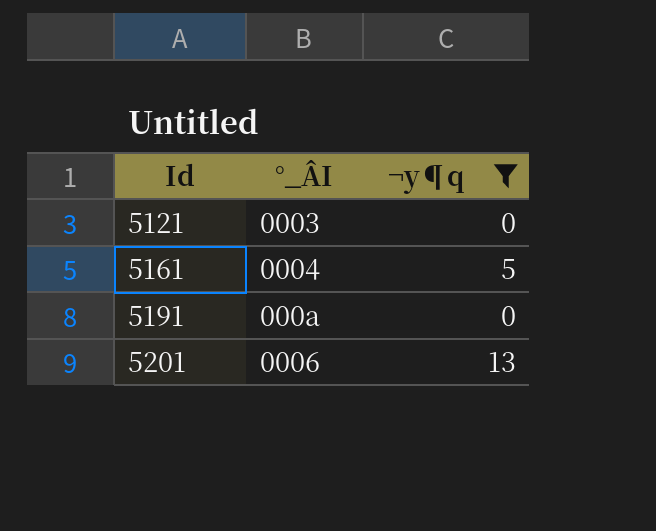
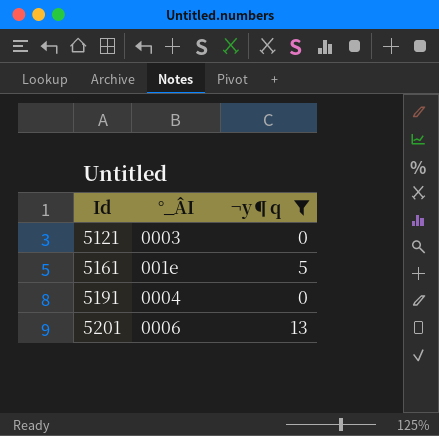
5161 | °_ÂI: 0004 -> 001e
5191 | °_ÂI: 000a -> 0004

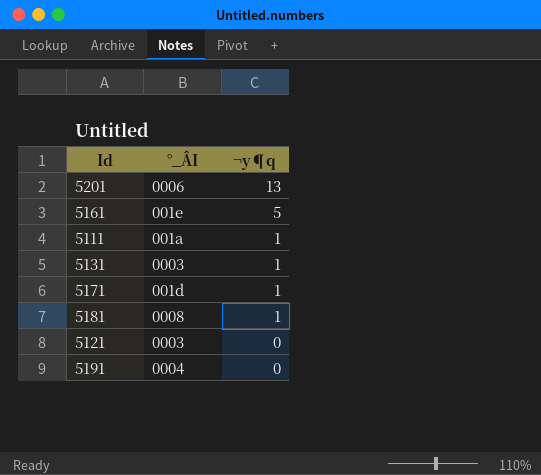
filter: ¬y¶q != 1 -> none
row order: Id ascending -> ¬y¶q descending

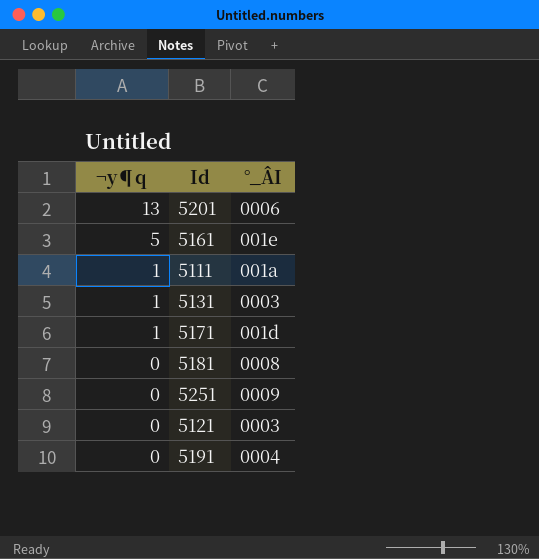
column ¬y¶q | position: 3 -> 1
5181 | ¬y¶q: 1 -> 0
row 5251: none -> 0 | 0009

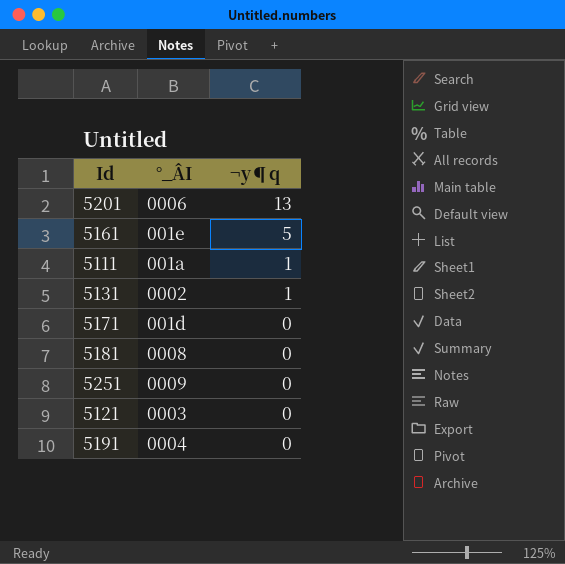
column ¬y¶q | position: 1 -> 3
5131 | °_ÂI: 0003 -> 0002
5171 | ¬y¶q: 1 -> 0

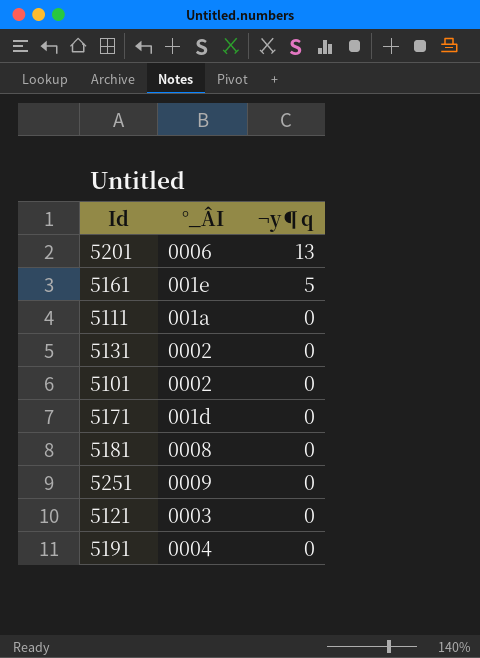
5111 | ¬y¶q: 1 -> 0
5131 | ¬y¶q: 1 -> 0
row 5101: none -> 0002 | 0

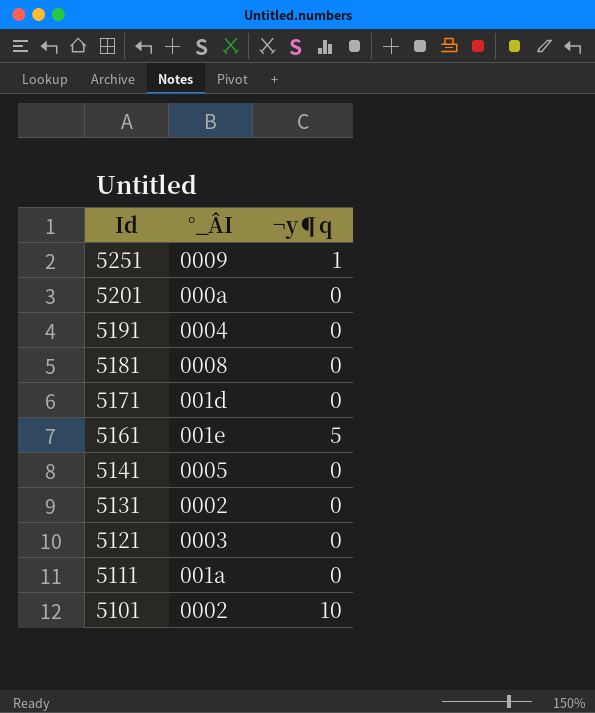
row order: ¬y¶q descending -> Id descending
5251 | ¬y¶q: 0 -> 1
5201 | °_ÂI: 0006 -> 000a
5201 | ¬y¶q: 13 -> 0
row 5141: none -> 0005 | 0
5101 | ¬y¶q: 0 -> 10

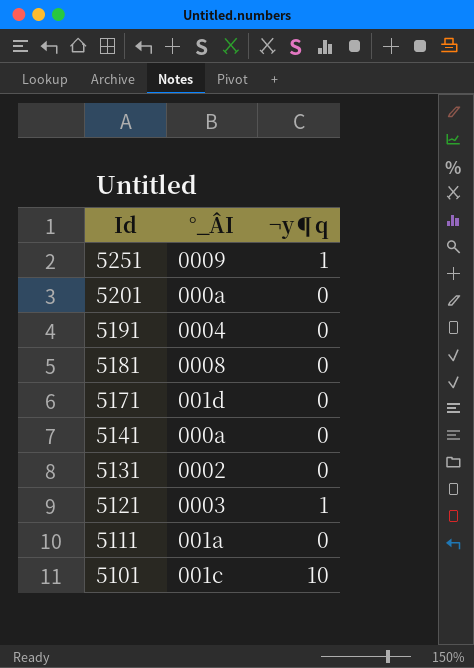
row 5161: 001e | 5 -> none
5141 | °_ÂI: 0005 -> 000a
5121 | ¬y¶q: 0 -> 1
5101 | °_ÂI: 0002 -> 001c

